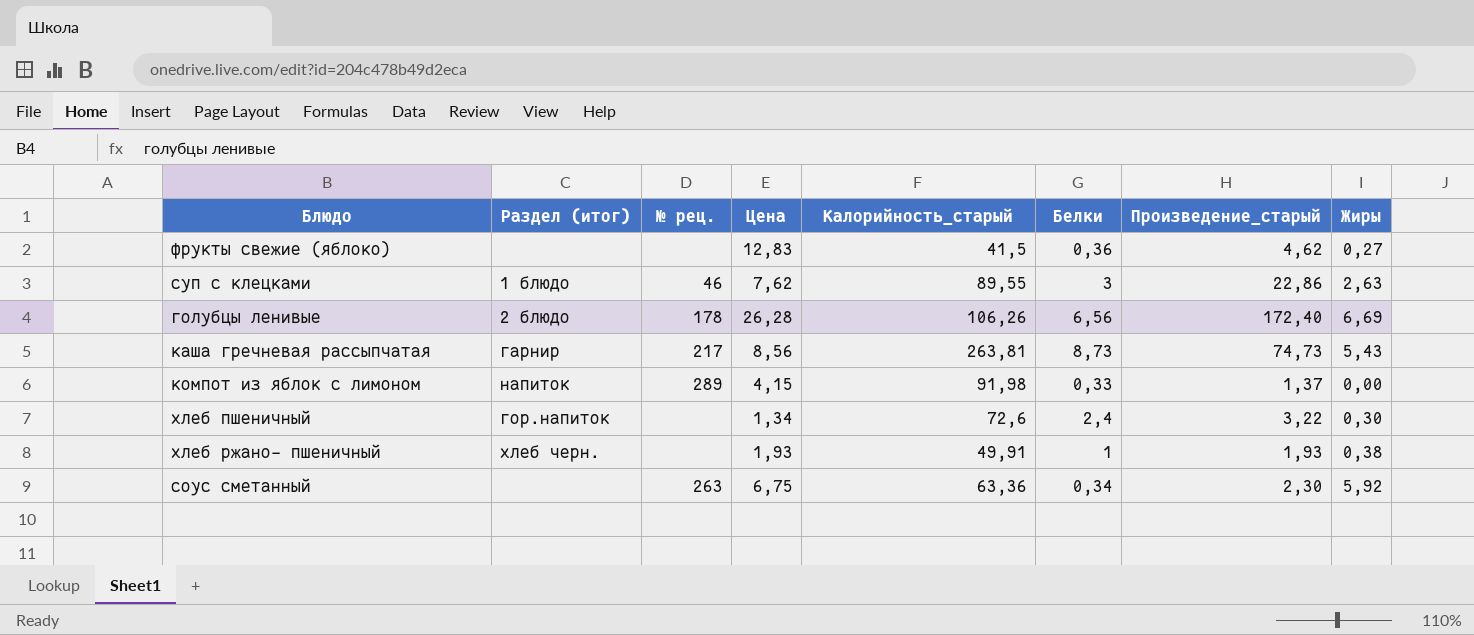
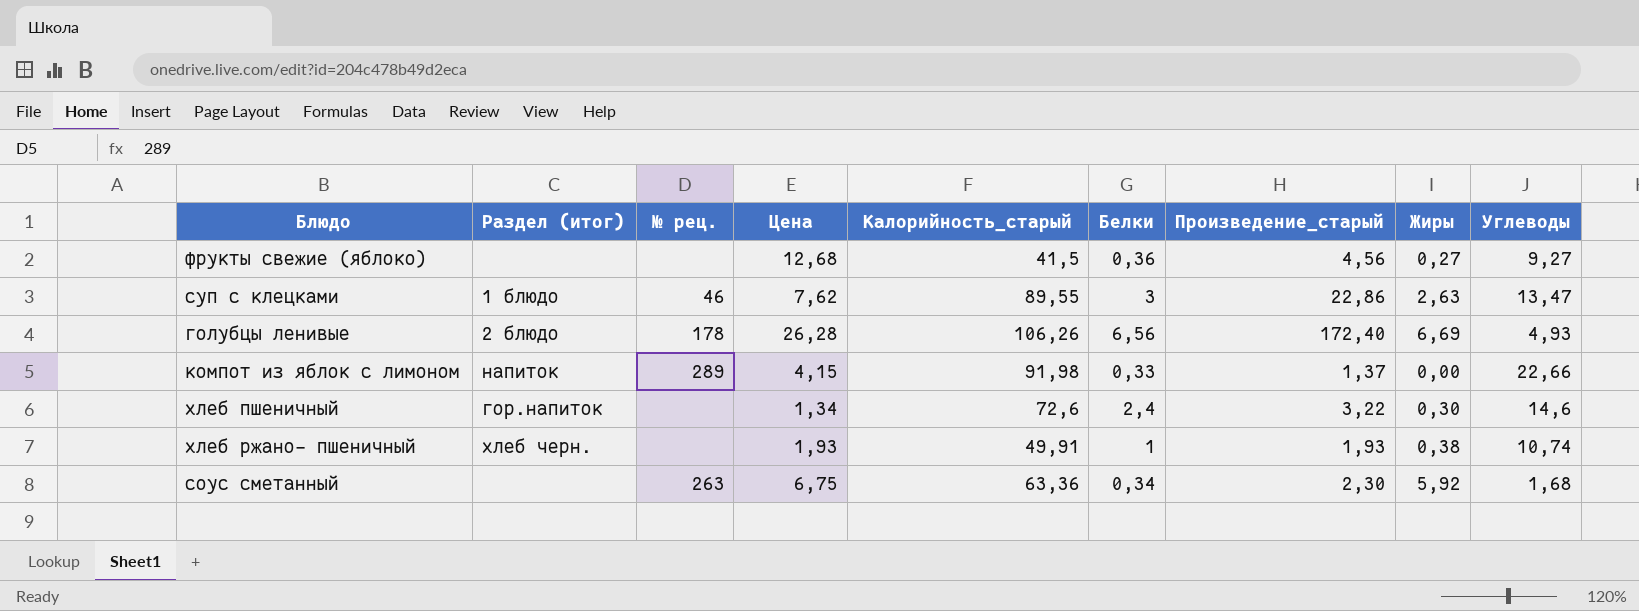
column Углеводы | position: none -> 9
row каша гречневая рассыпчатая: гарнир | 217 | 8,56 | 263,81 | 8,73 | 74,73 | 5,43 -> none
фрукты свежие (яблоко) | Цена: 12,83 -> 12,68
фрукты свежие (яблоко) | Произведение_старый: 4,62 -> 4,56

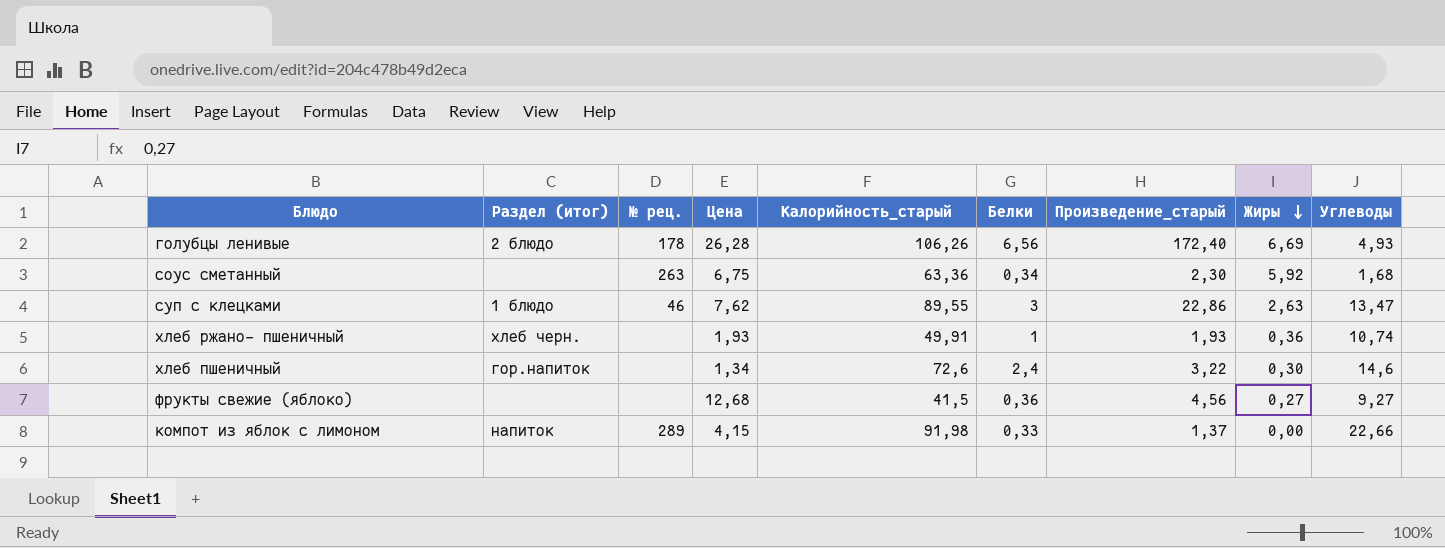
row order: none -> Жиры descending
хлеб ржано- пшеничный | Жиры: 0,38 -> 0,36

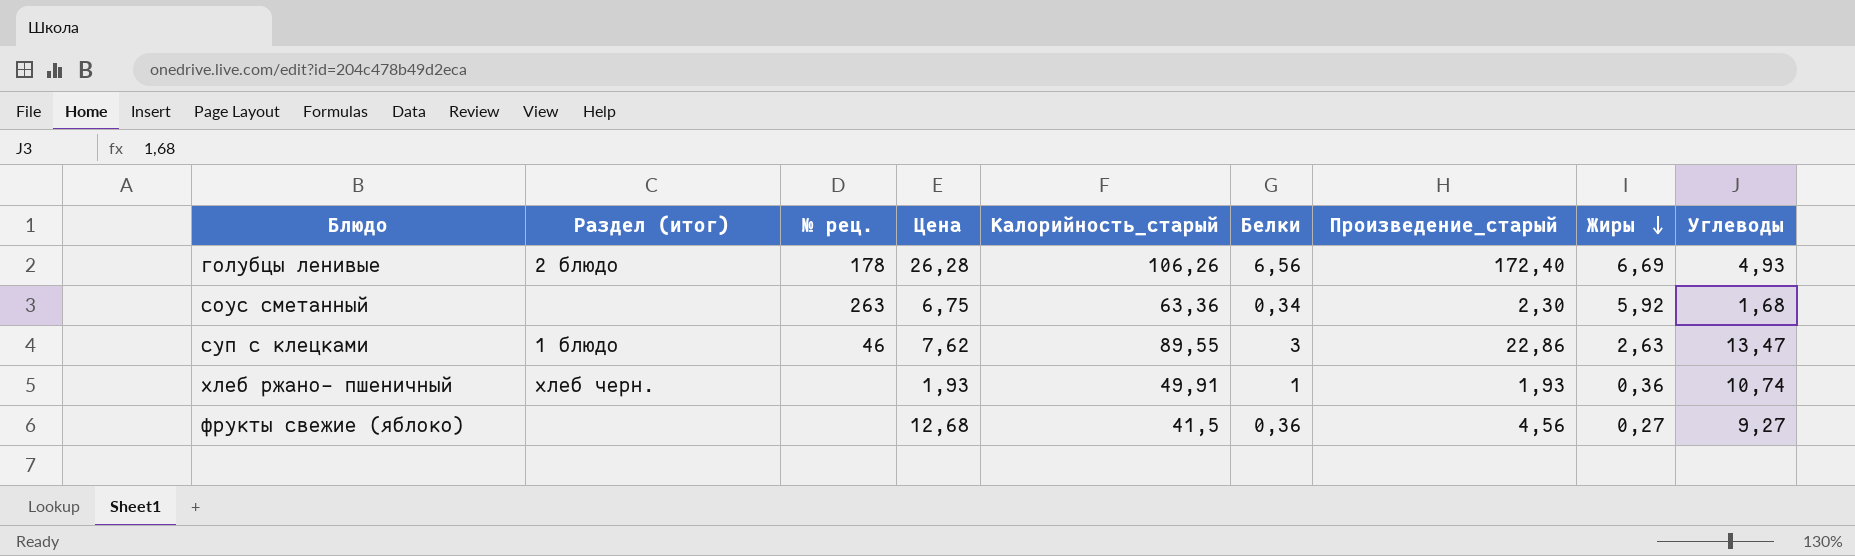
row хлеб пшеничный: гор.напиток | none | 1,34 | 72,6 | 2,4 | 3,22 | 0,30 | 14,6 -> none
row компот из яблок с лимоном: напиток | 289 | 4,15 | 91,98 | 0,33 | 1,37 | 0,00 | 22,66 -> none

